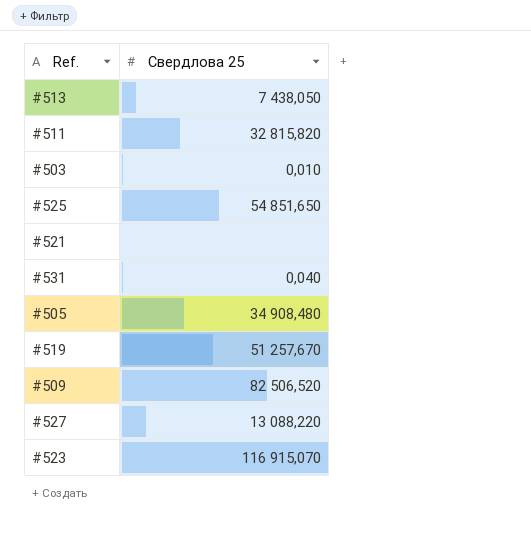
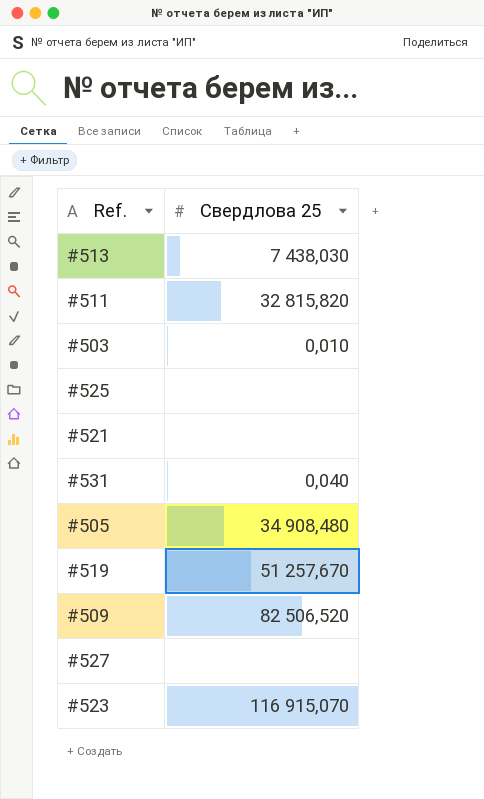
#513 | Свердлова 25: 7 438,050 -> 7 438,030
#525 | Свердлова 25: 54 851,650 -> none
#527 | Свердлова 25: 13 088,220 -> none

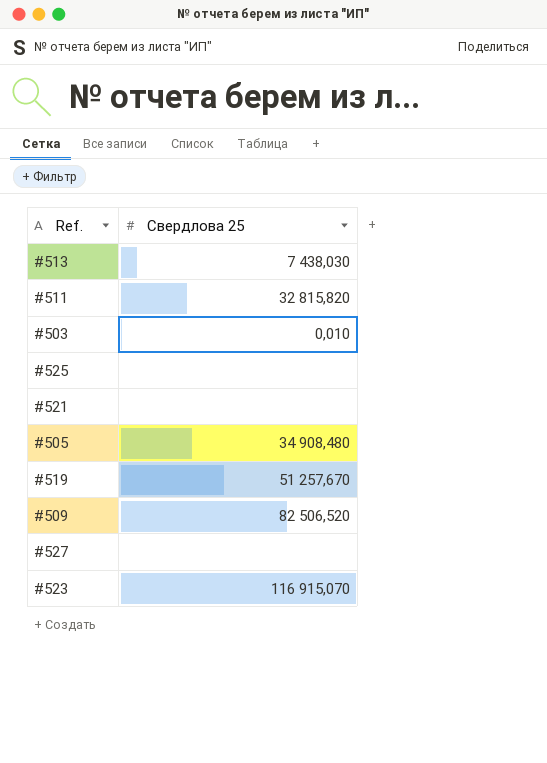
row #531: 0,040 -> none

